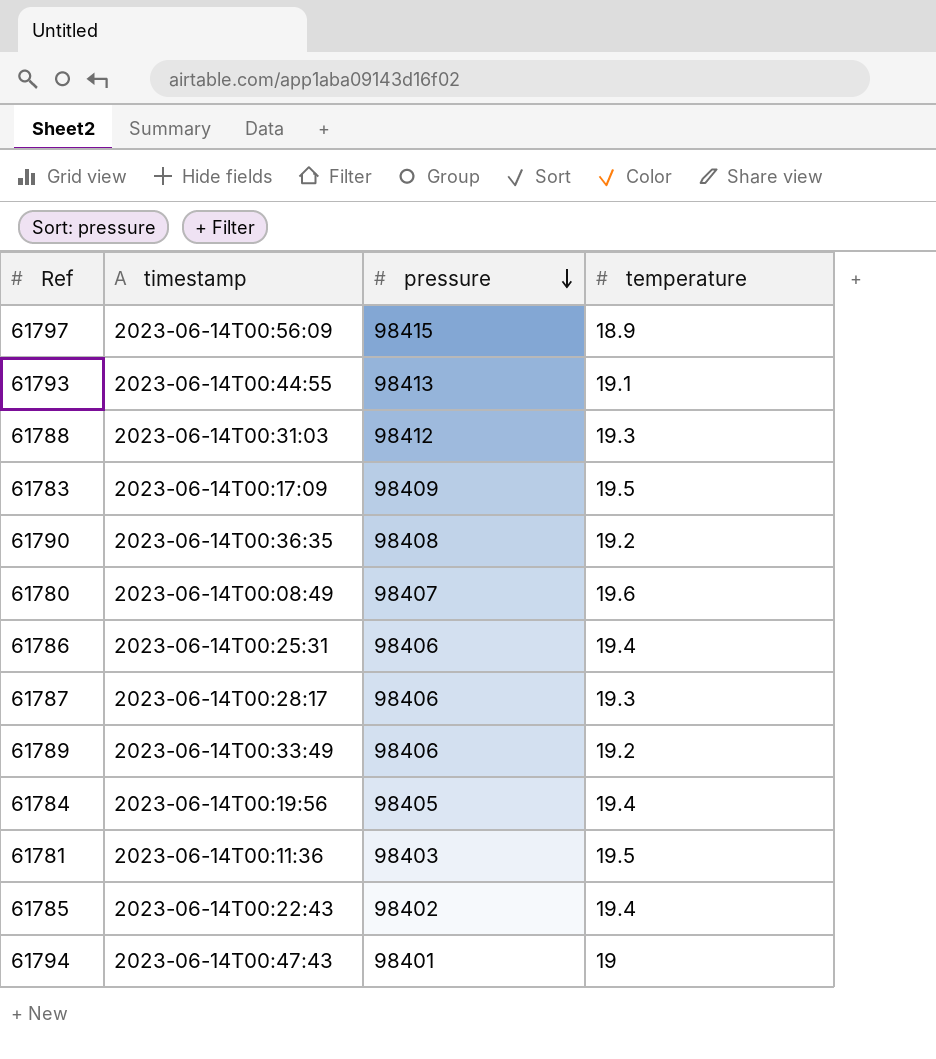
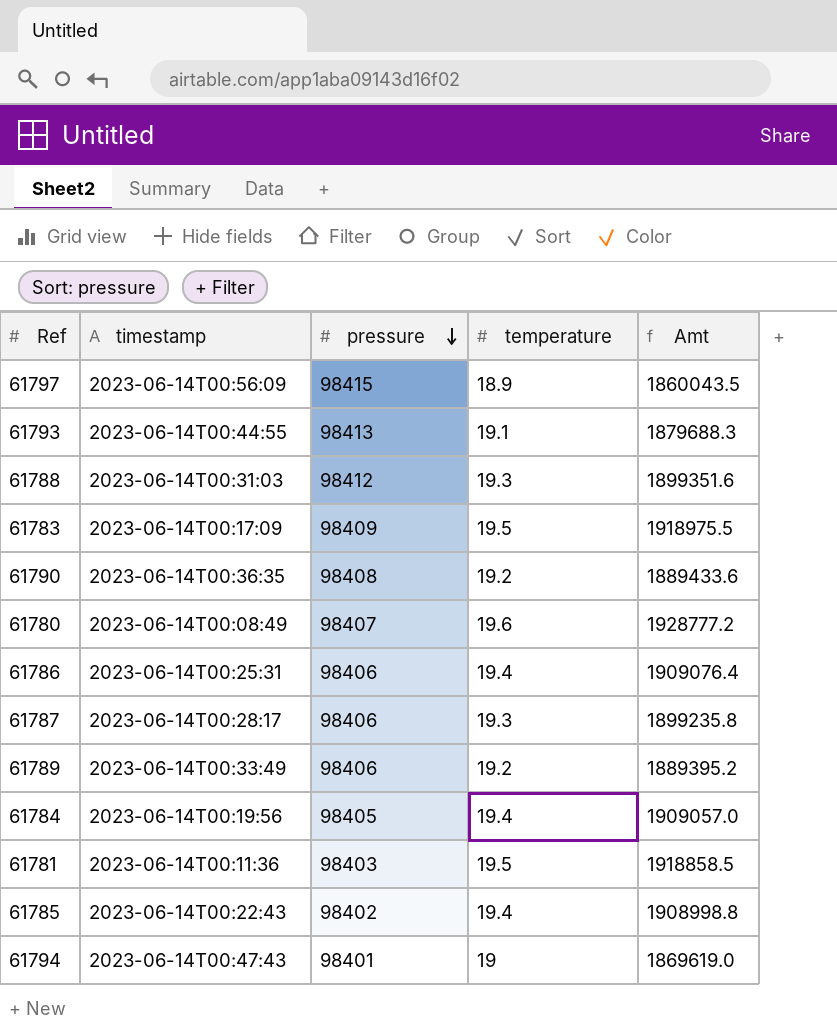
column Amt | formula: none -> [pressure] * [temperature]

